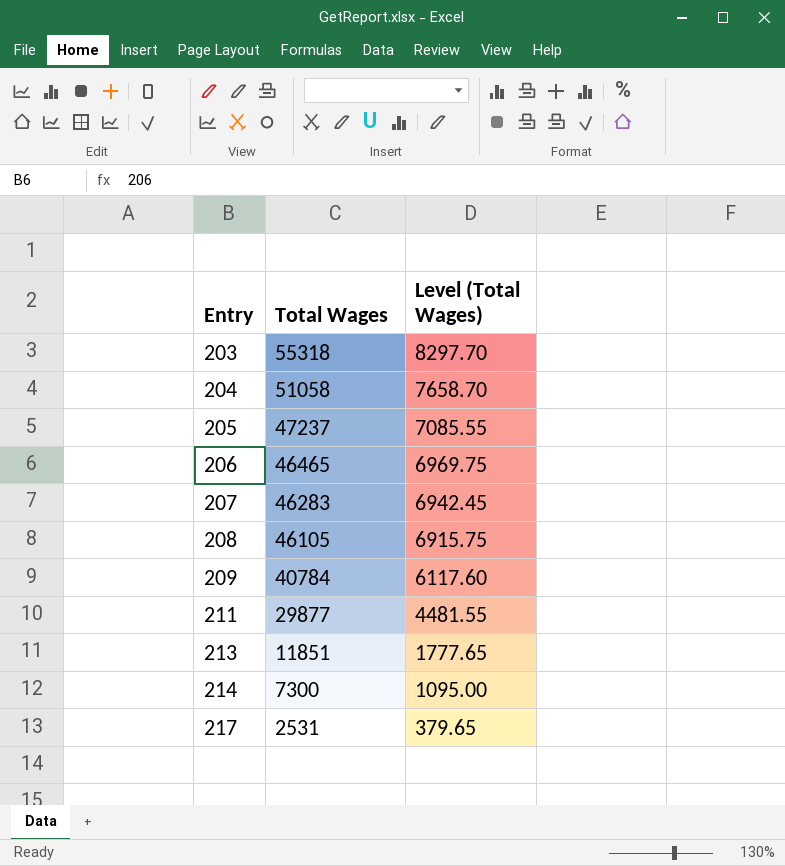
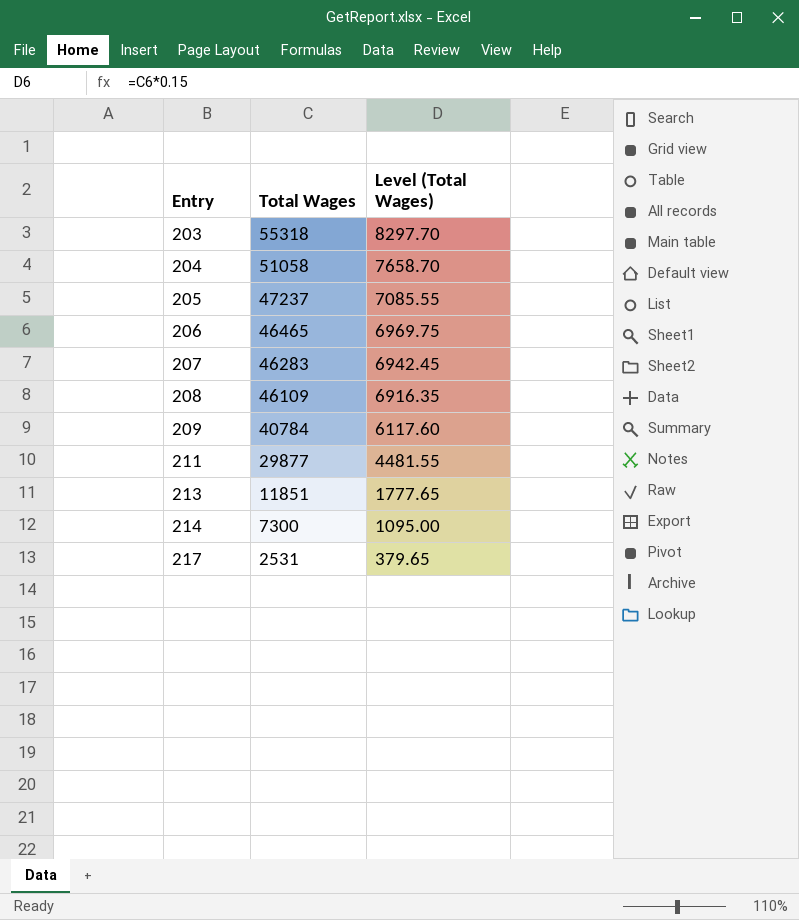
208 | Total Wages: 46105 -> 46109
208 | Level (Total Wages): 6915.75 -> 6916.35

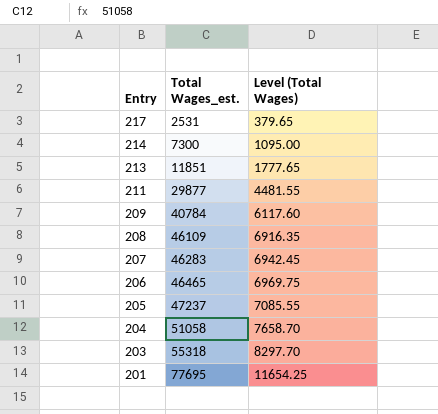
row order: Entry ascending -> Entry descending
column name: Total Wages -> Total Wages_est.
row 201: none -> 77695 | 11654.25

